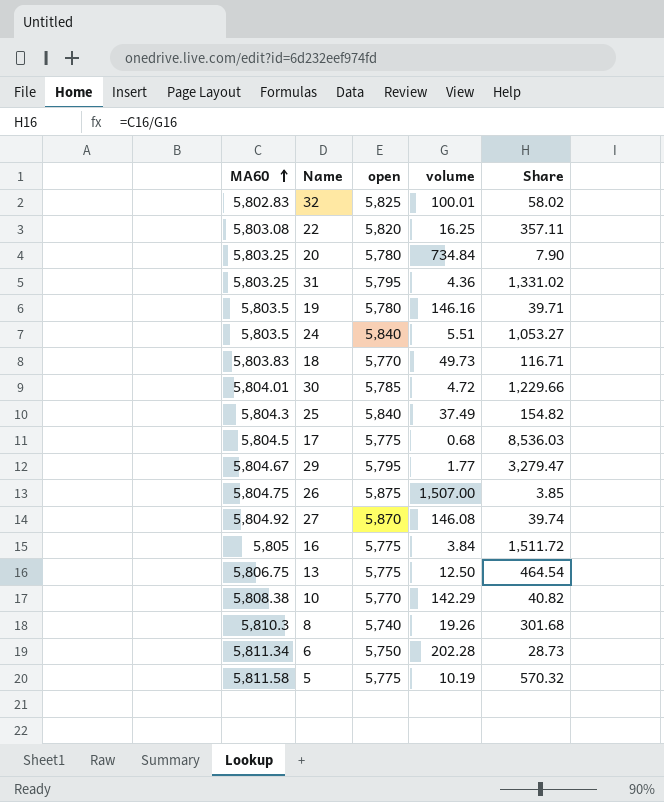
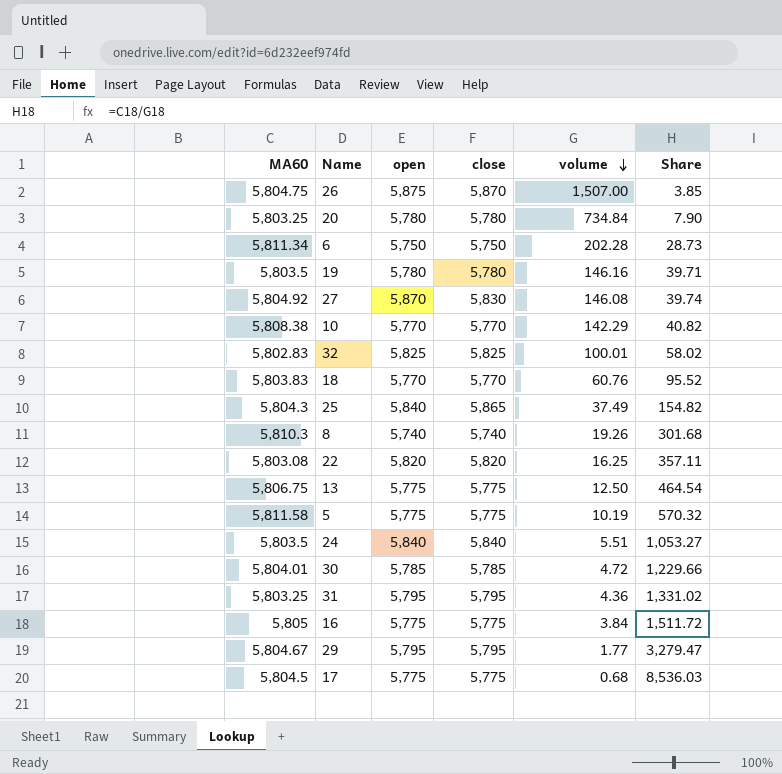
row order: MA60 ascending -> volume descending
column close | position: none -> 4
18 | volume: 49.73 -> 60.76
18 | Share: 116.71 -> 95.52

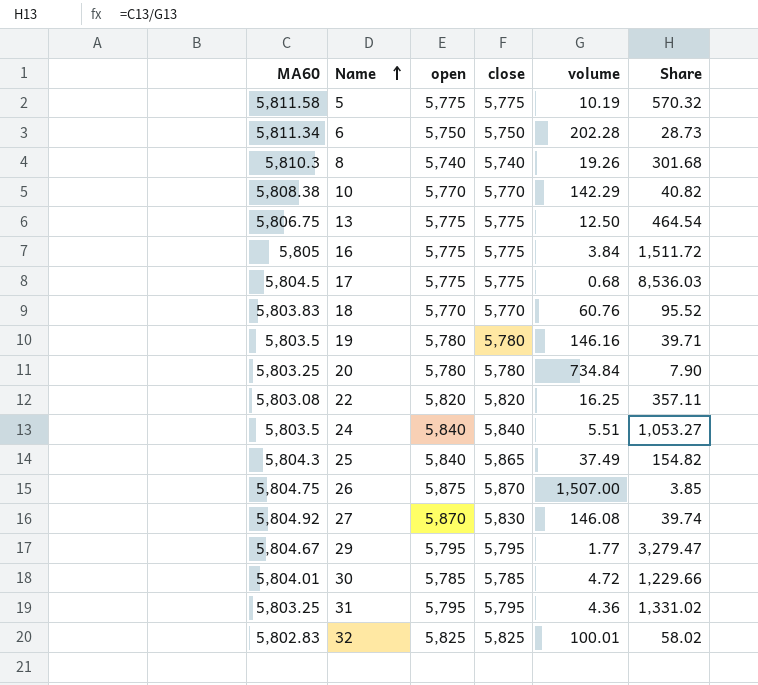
row order: volume descending -> Name ascending

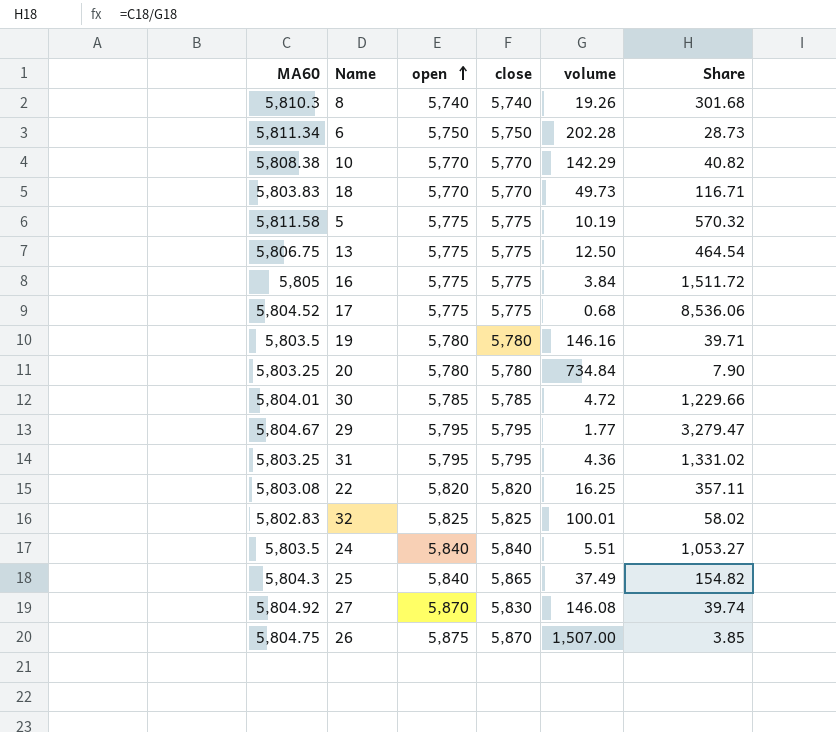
row order: Name ascending -> open ascending
18 | volume: 60.76 -> 49.73
18 | Share: 95.52 -> 116.71
17 | MA60: 5,804.5 -> 5,804.52
17 | Share: 8,536.03 -> 8,536.06

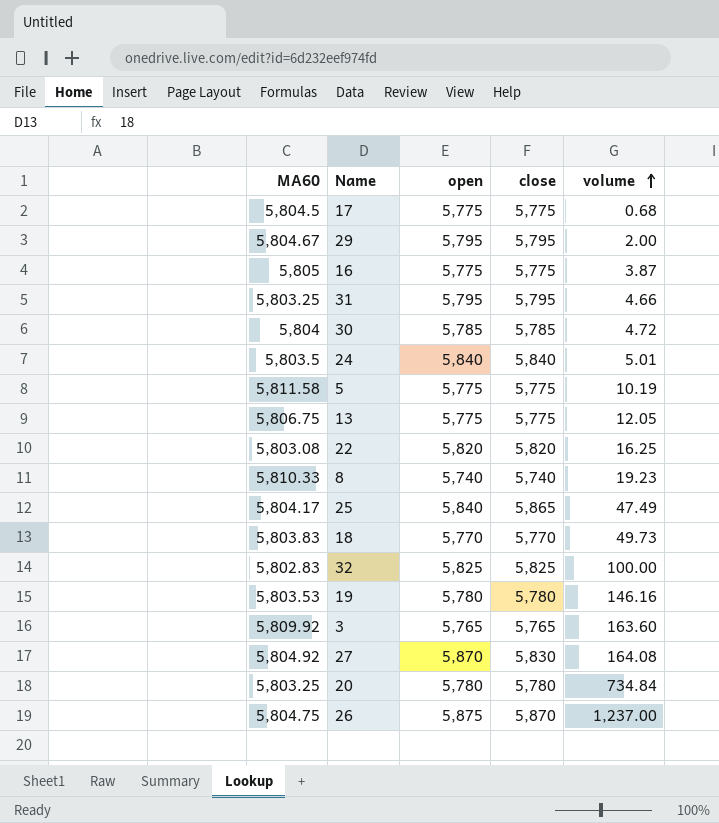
row order: open ascending -> volume ascending
column Share | formula: [MA60] / [volume] -> none
row 6: 5,811.34 | 5,750 | 5,750 | 202.28 | 28.73 -> none
row 10: 5,808.38 | 5,770 | 5,770 | 142.29 | 40.82 -> none
17 | MA60: 5,804.52 -> 5,804.5
29 | volume: 1.77 -> 2.00
16 | volume: 3.84 -> 3.87
31 | volume: 4.36 -> 4.66
30 | MA60: 5,804.01 -> 5,804
24 | volume: 5.51 -> 5.01
13 | volume: 12.50 -> 12.05
8 | MA60: 5,810.3 -> 5,810.33
8 | volume: 19.26 -> 19.23
25 | MA60: 5,804.3 -> 5,804.17
25 | volume: 37.49 -> 47.49
32 | volume: 100.01 -> 100.00
19 | MA60: 5,803.5 -> 5,803.53
row 3: none -> 5,809.92 | 5,765 | 5,765 | 163.60
27 | volume: 146.08 -> 164.08
26 | volume: 1,507.00 -> 1,237.00

